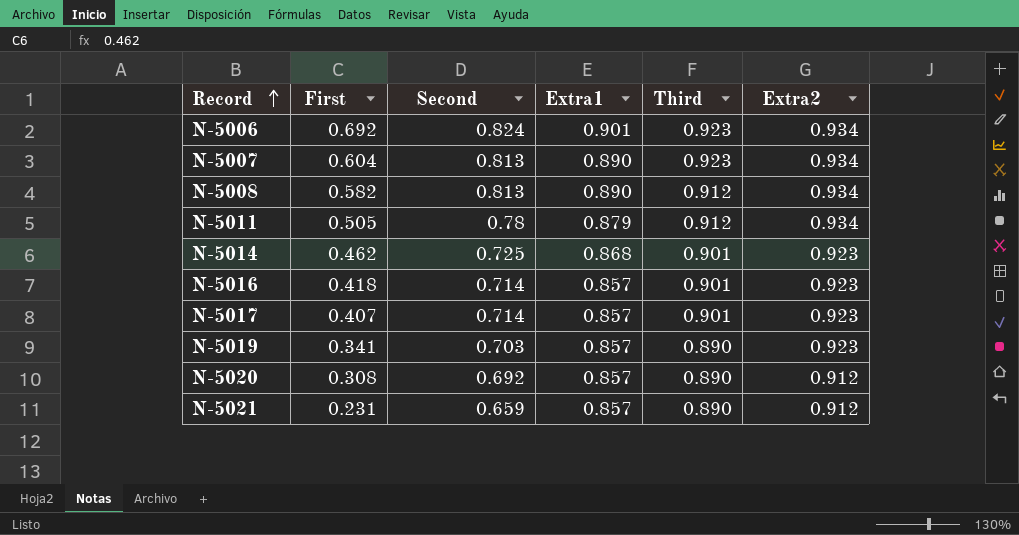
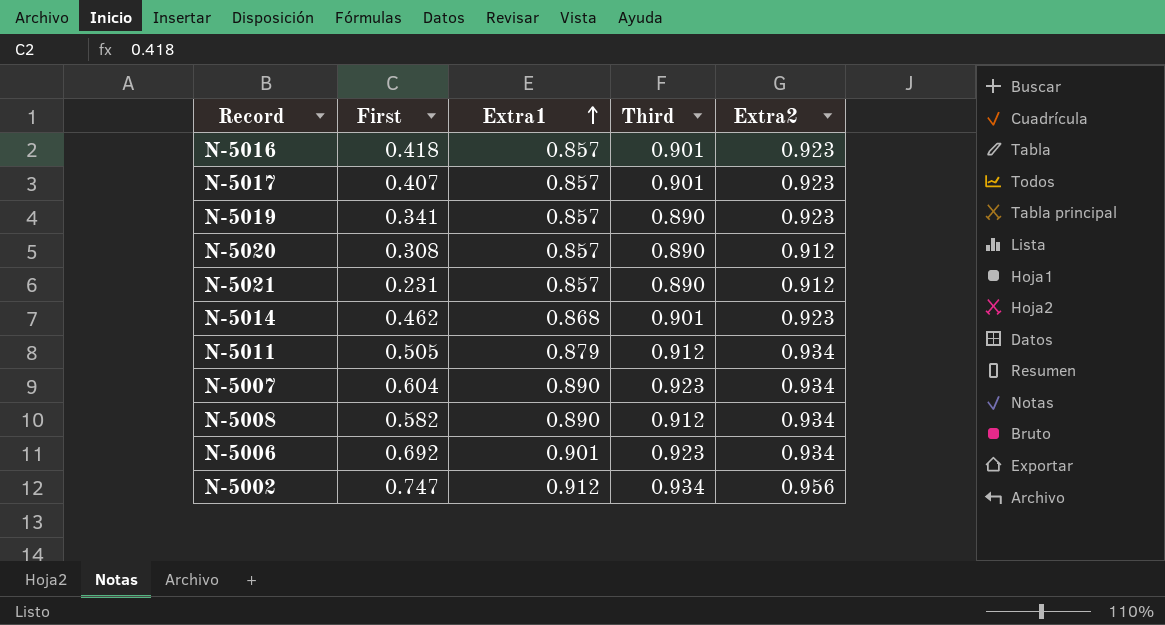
row order: Record ascending -> Extra1 ascending
column Second | position: 3 -> none
row N-5002: none -> 0.747 | 0.912 | 0.934 | 0.956

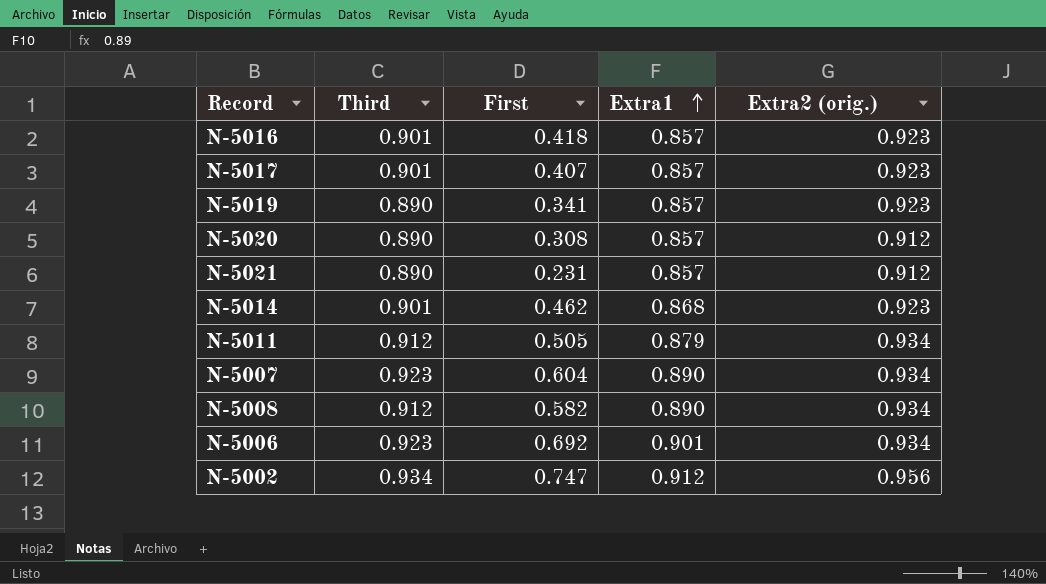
column Third | position: 4 -> 2
column name: Extra2 -> Extra2 (orig.)

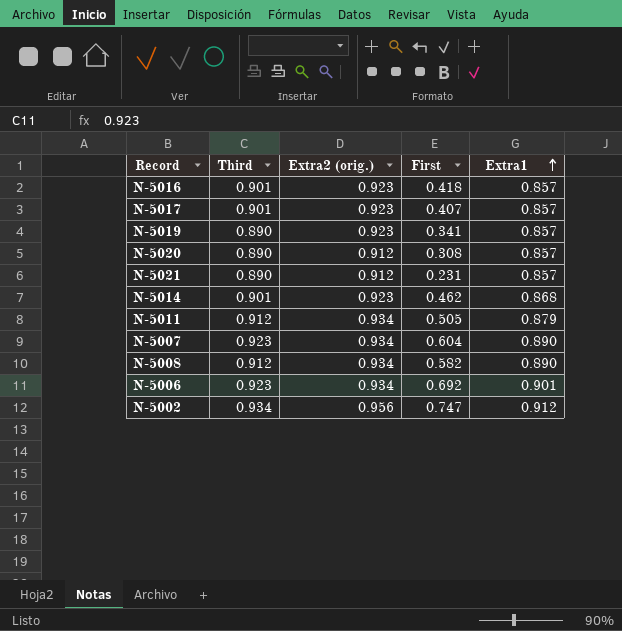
column Extra2 (orig.) | position: 5 -> 3

